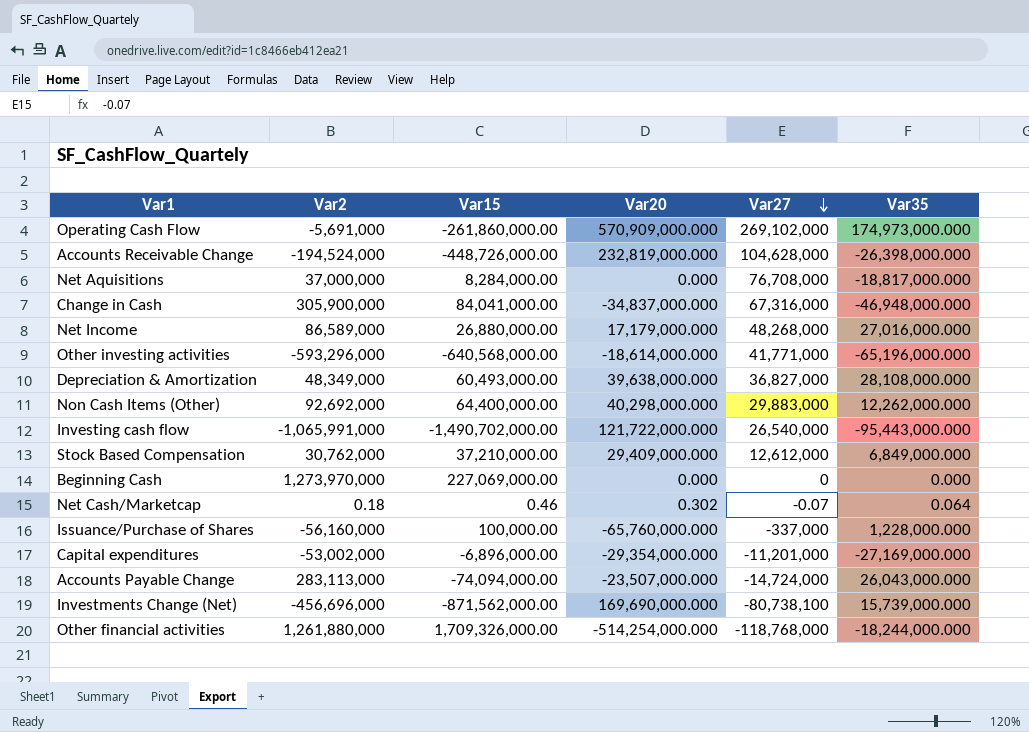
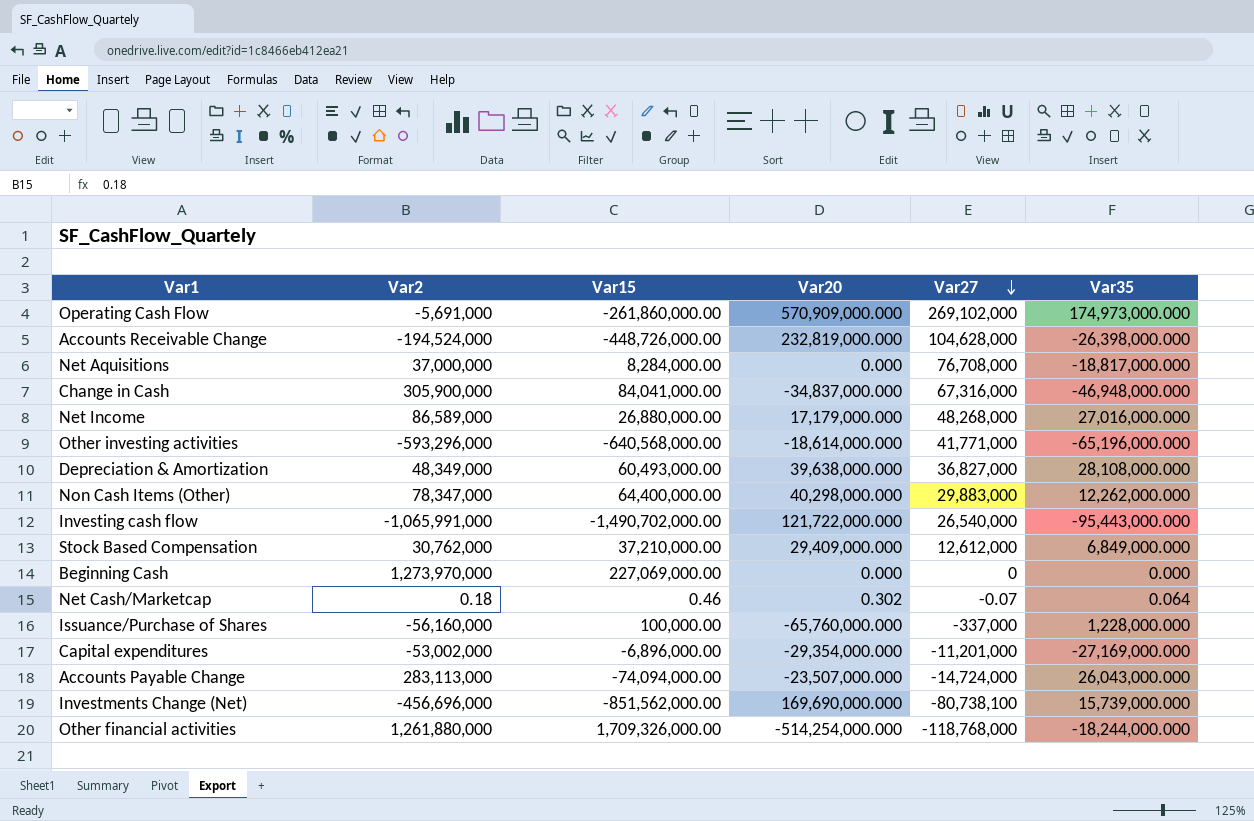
Non Cash Items (Other) | Var2: 92,692,000 -> 78,347,000
Investments Change (Net) | Var15: -871,562,000.00 -> -851,562,000.00

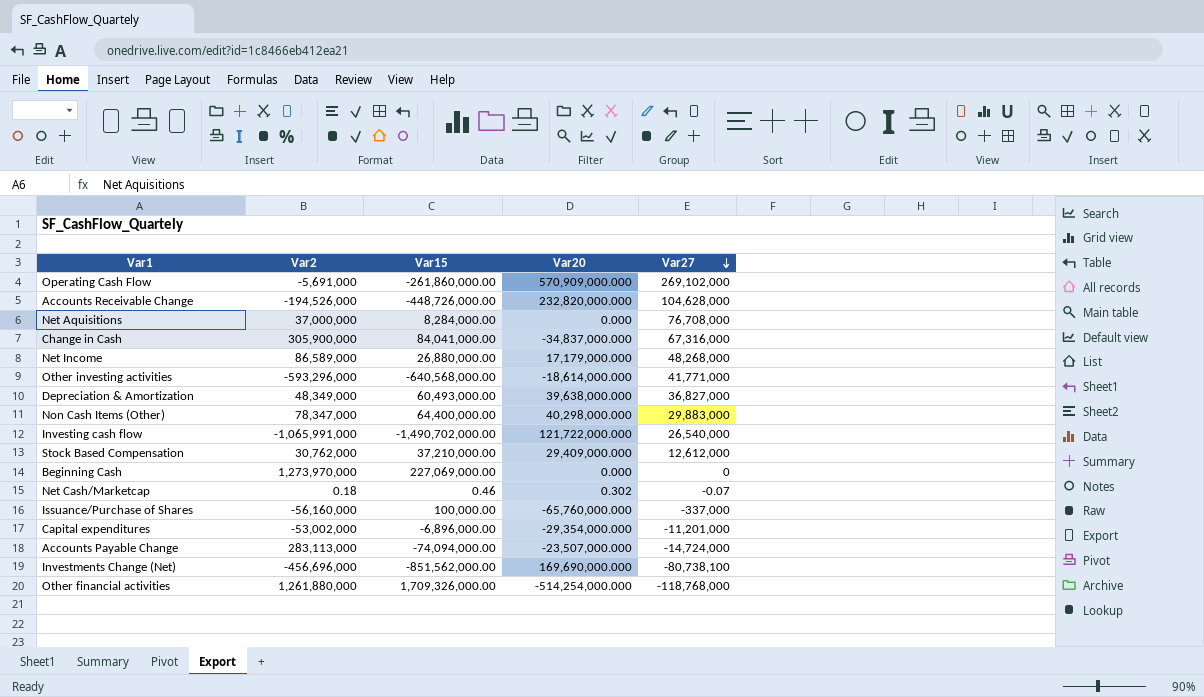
column Var35 | position: 6 -> none
Accounts Receivable Change | Var2: -194,524,000 -> -194,526,000
Accounts Receivable Change | Var20: 232,819,000.000 -> 232,820,000.000

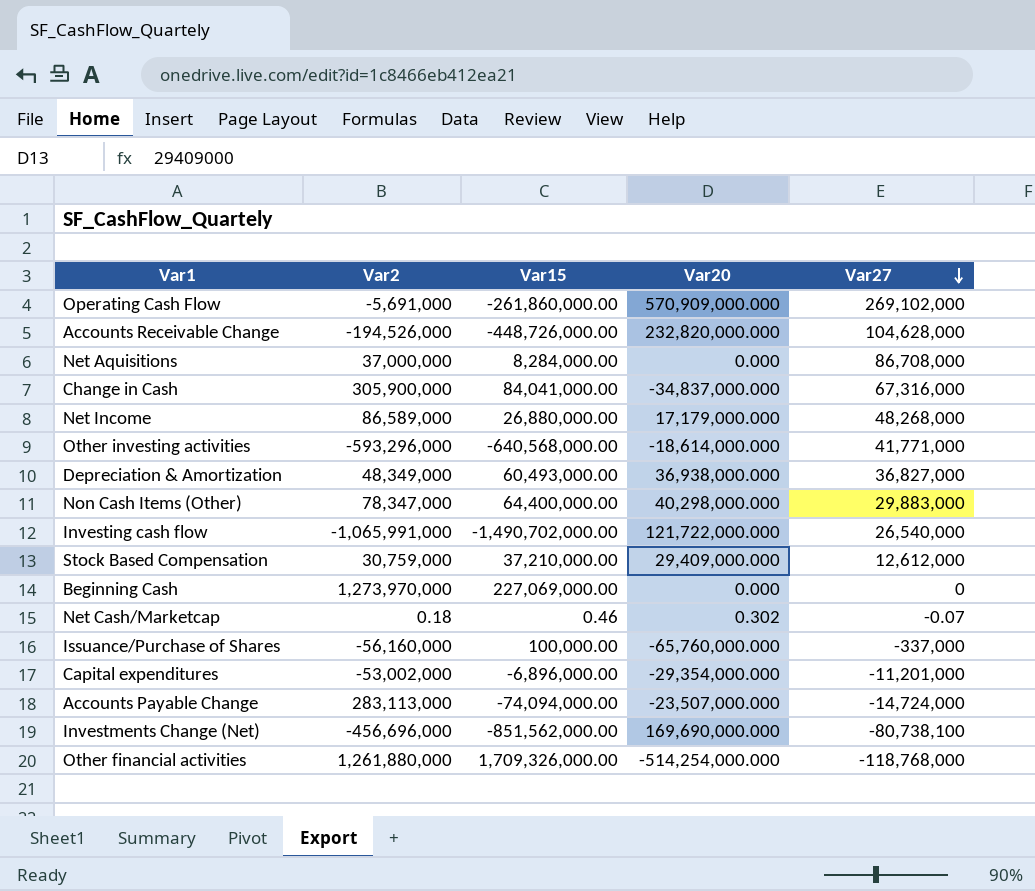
Net Aquisitions | Var27: 76,708,000 -> 86,708,000
Depreciation & Amortization | Var20: 39,638,000.000 -> 36,938,000.000
Stock Based Compensation | Var2: 30,762,000 -> 30,759,000

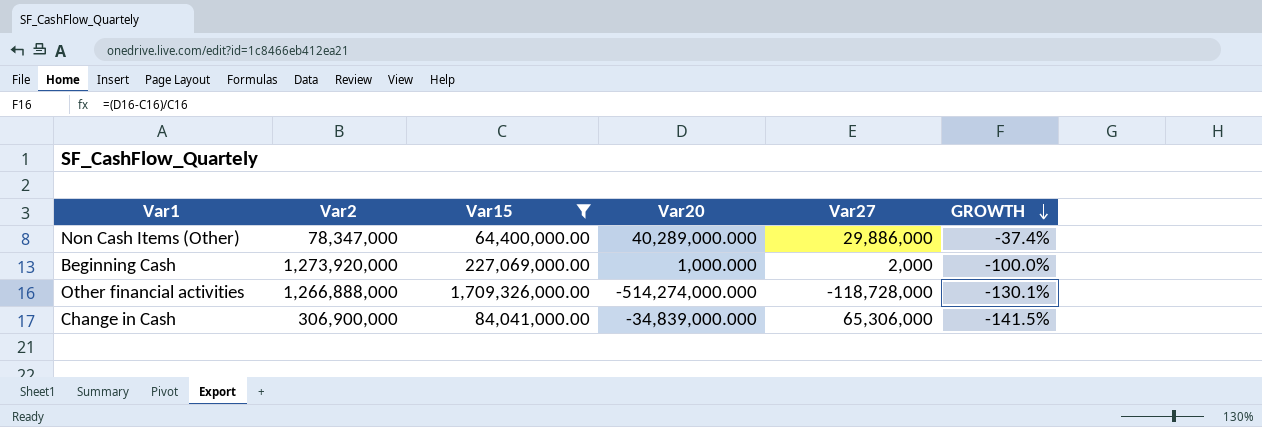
filter: none -> Var15 >= 64,400,000.00
row order: Var27 descending -> GROWTH descending
column GROWTH | formula: none -> ([Var20] - [Var15]) / [Var15]
Non Cash Items (Other) | Var20: 40,298,000.000 -> 40,289,000.000
Non Cash Items (Other) | Var27: 29,883,000 -> 29,886,000
Beginning Cash | Var2: 1,273,970,000 -> 1,273,920,000
Beginning Cash | Var20: 0.000 -> 1,000.000
Beginning Cash | Var27: 0 -> 2,000
Other financial activities | Var2: 1,261,880,000 -> 1,266,888,000
Other financial activities | Var20: -514,254,000.000 -> -514,274,000.000
Other financial activities | Var27: -118,768,000 -> -118,728,000
Change in Cash | Var2: 305,900,000 -> 306,900,000
Change in Cash | Var20: -34,837,000.000 -> -34,839,000.000
Change in Cash | Var27: 67,316,000 -> 65,306,000

